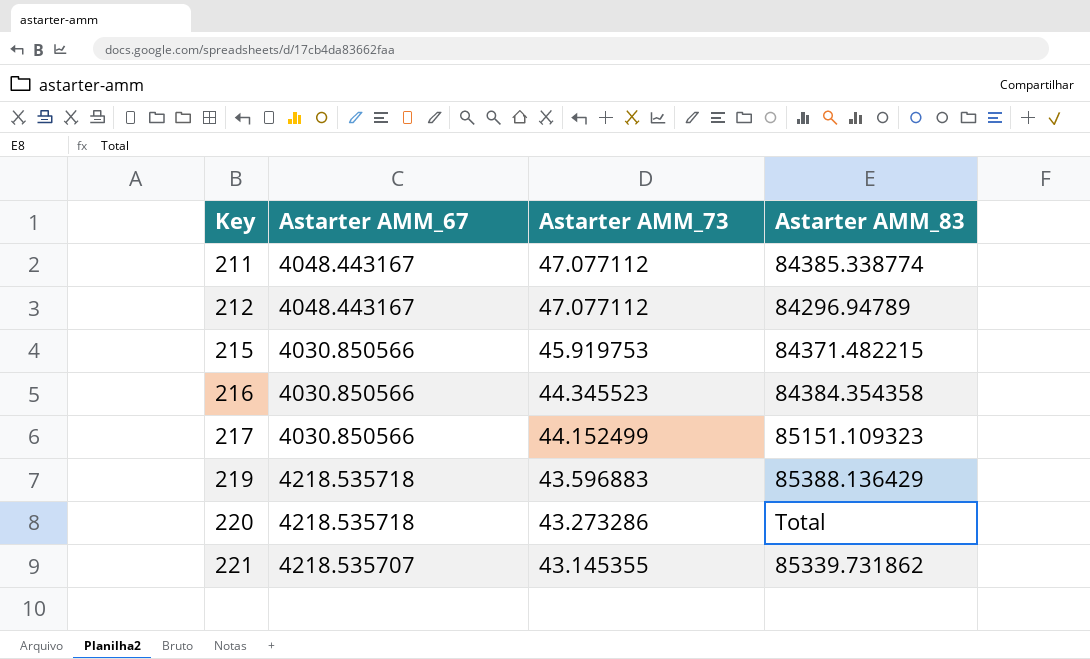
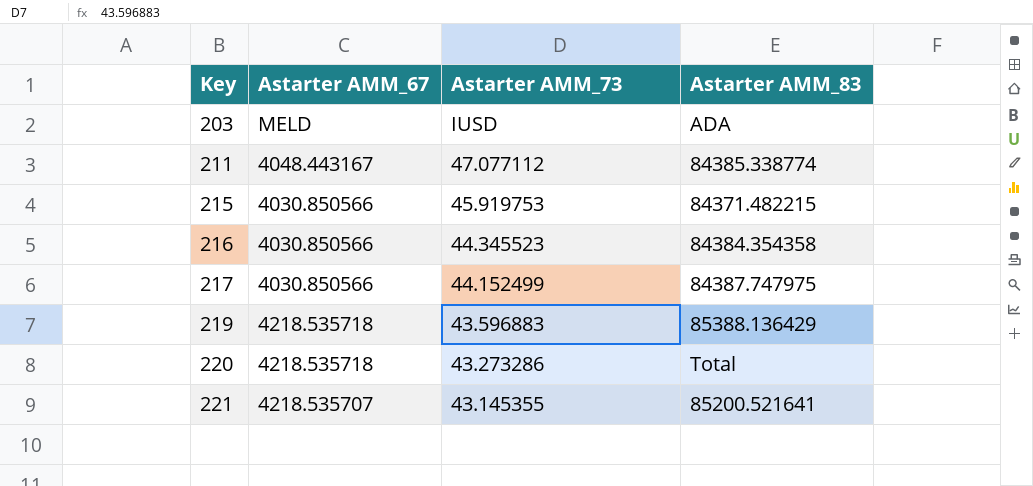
row 212: 4048.443167 | 47.077112 | 84296.94789 -> none
row 203: none -> MELD | IUSD | ADA
217 | Astarter AMM_83: 85151.109323 -> 84387.747975
221 | Astarter AMM_83: 85339.731862 -> 85200.521641

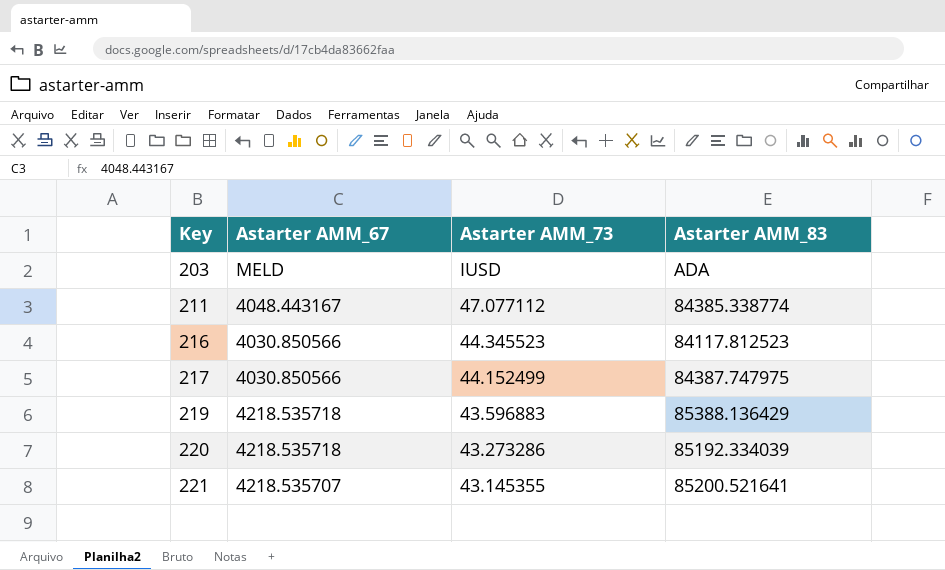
row 215: 4030.850566 | 45.919753 | 84371.482215 -> none
216 | Astarter AMM_83: 84384.354358 -> 84117.812523
220 | Astarter AMM_83: Total -> 85192.334039

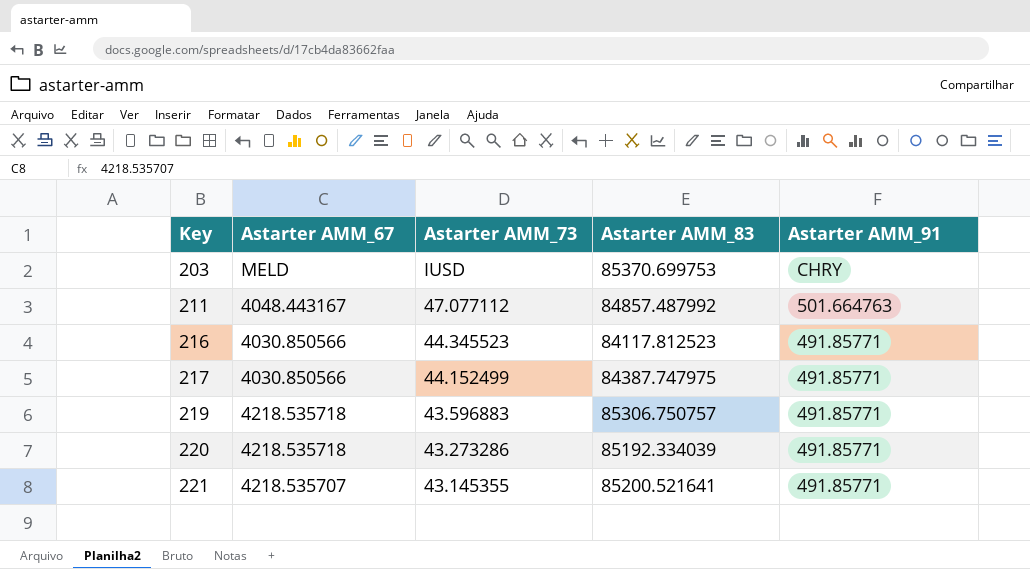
column Astarter AMM_91 | position: none -> 5
203 | Astarter AMM_83: ADA -> 85370.699753
211 | Astarter AMM_83: 84385.338774 -> 84857.487992
219 | Astarter AMM_83: 85388.136429 -> 85306.750757

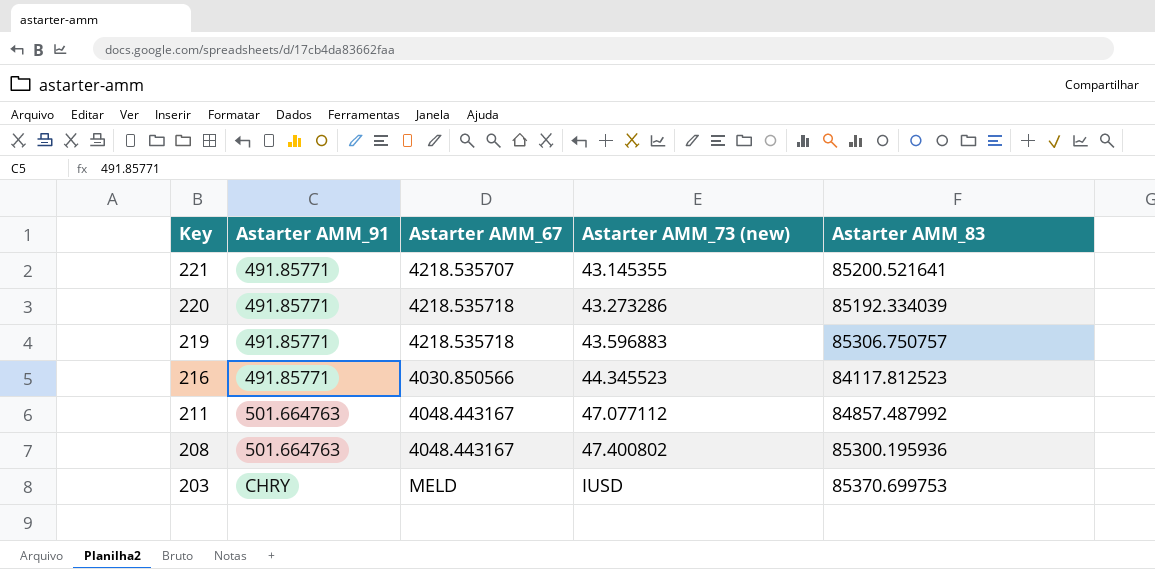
row order: Key ascending -> Key descending
column Astarter AMM_91 | position: 5 -> 2
column name: Astarter AMM_73 -> Astarter AMM_73 (new)
row 217: 4030.850566 | 44.152499 | 84387.747975 | 491.85771 -> none
row 208: none -> 501.664763 | 4048.443167 | 47.400802 | 85300.195936

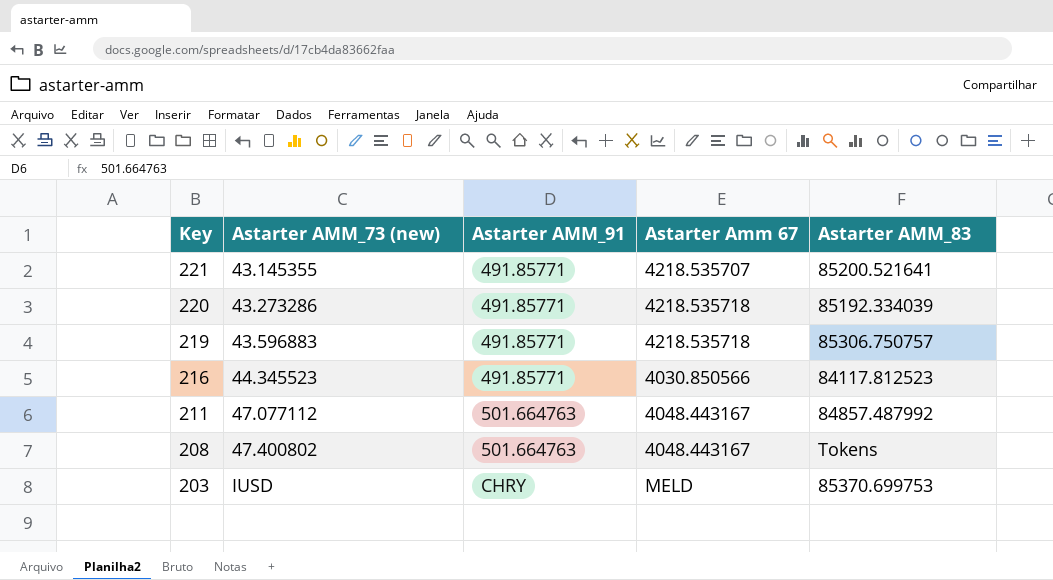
column Astarter AMM_73 (new) | position: 4 -> 2
column name: Astarter AMM_67 -> Astarter Amm 67
208 | Astarter AMM_83: 85300.195936 -> Tokens

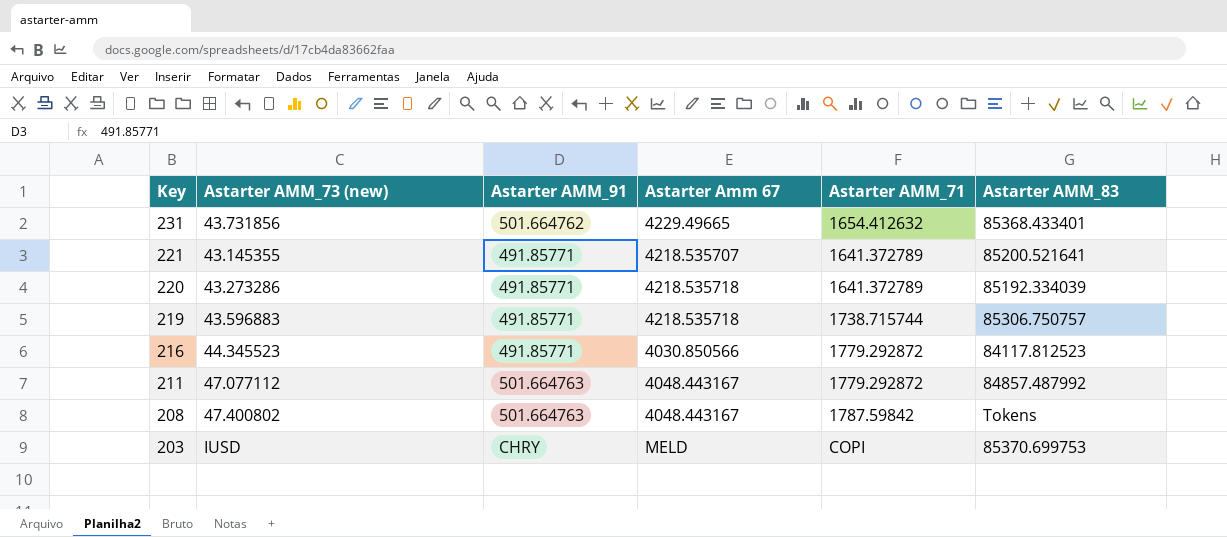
column Astarter AMM_71 | position: none -> 5
row 231: none -> 43.731856 | 501.664762 | 4229.49665 | 1654.412632 | 85368.433401

